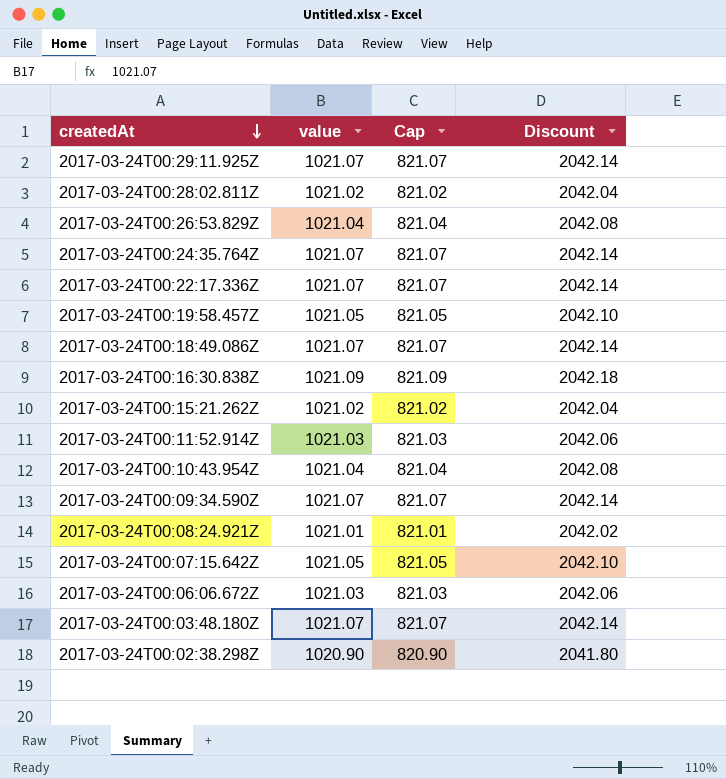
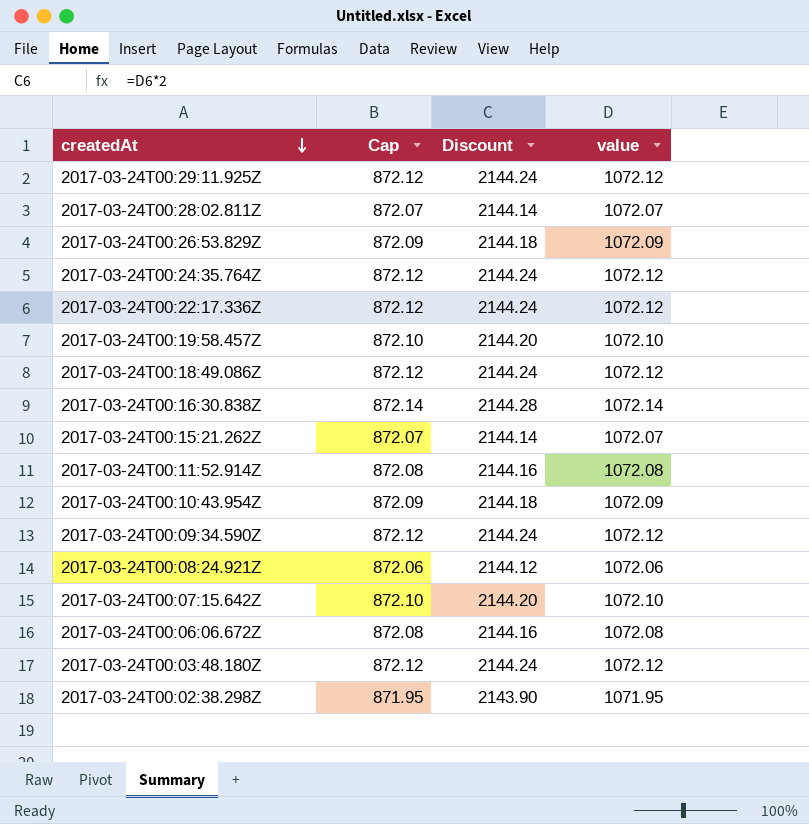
column value | position: 2 -> 4
2017-03-24T00:29:11.925Z | Cap: 821.07 -> 872.12
2017-03-24T00:29:11.925Z | Discount: 2042.14 -> 2144.24
2017-03-24T00:29:11.925Z | value: 1021.07 -> 1072.12
2017-03-24T00:28:02.811Z | Cap: 821.02 -> 872.07
2017-03-24T00:28:02.811Z | Discount: 2042.04 -> 2144.14
2017-03-24T00:28:02.811Z | value: 1021.02 -> 1072.07
2017-03-24T00:26:53.829Z | Cap: 821.04 -> 872.09
2017-03-24T00:26:53.829Z | Discount: 2042.08 -> 2144.18
2017-03-24T00:26:53.829Z | value: 1021.04 -> 1072.09
2017-03-24T00:24:35.764Z | Cap: 821.07 -> 872.12
2017-03-24T00:24:35.764Z | Discount: 2042.14 -> 2144.24
2017-03-24T00:24:35.764Z | value: 1021.07 -> 1072.12
2017-03-24T00:22:17.336Z | Cap: 821.07 -> 872.12
2017-03-24T00:22:17.336Z | Discount: 2042.14 -> 2144.24
2017-03-24T00:22:17.336Z | value: 1021.07 -> 1072.12
2017-03-24T00:19:58.457Z | Cap: 821.05 -> 872.10
2017-03-24T00:19:58.457Z | Discount: 2042.10 -> 2144.20
2017-03-24T00:19:58.457Z | value: 1021.05 -> 1072.10
2017-03-24T00:18:49.086Z | Cap: 821.07 -> 872.12
2017-03-24T00:18:49.086Z | Discount: 2042.14 -> 2144.24
2017-03-24T00:18:49.086Z | value: 1021.07 -> 1072.12
2017-03-24T00:16:30.838Z | Cap: 821.09 -> 872.14
2017-03-24T00:16:30.838Z | Discount: 2042.18 -> 2144.28
2017-03-24T00:16:30.838Z | value: 1021.09 -> 1072.14
2017-03-24T00:15:21.262Z | Cap: 821.02 -> 872.07
2017-03-24T00:15:21.262Z | Discount: 2042.04 -> 2144.14
2017-03-24T00:15:21.262Z | value: 1021.02 -> 1072.07
2017-03-24T00:11:52.914Z | Cap: 821.03 -> 872.08
2017-03-24T00:11:52.914Z | Discount: 2042.06 -> 2144.16
2017-03-24T00:11:52.914Z | value: 1021.03 -> 1072.08
2017-03-24T00:10:43.954Z | Cap: 821.04 -> 872.09
2017-03-24T00:10:43.954Z | Discount: 2042.08 -> 2144.18
2017-03-24T00:10:43.954Z | value: 1021.04 -> 1072.09
2017-03-24T00:09:34.590Z | Cap: 821.07 -> 872.12
2017-03-24T00:09:34.590Z | Discount: 2042.14 -> 2144.24
2017-03-24T00:09:34.590Z | value: 1021.07 -> 1072.12
2017-03-24T00:08:24.921Z | Cap: 821.01 -> 872.06
2017-03-24T00:08:24.921Z | Discount: 2042.02 -> 2144.12
2017-03-24T00:08:24.921Z | value: 1021.01 -> 1072.06
2017-03-24T00:07:15.642Z | Cap: 821.05 -> 872.10
2017-03-24T00:07:15.642Z | Discount: 2042.10 -> 2144.20
2017-03-24T00:07:15.642Z | value: 1021.05 -> 1072.10
2017-03-24T00:06:06.672Z | Cap: 821.03 -> 872.08
2017-03-24T00:06:06.672Z | Discount: 2042.06 -> 2144.16
2017-03-24T00:06:06.672Z | value: 1021.03 -> 1072.08
2017-03-24T00:03:48.180Z | Cap: 821.07 -> 872.12
2017-03-24T00:03:48.180Z | Discount: 2042.14 -> 2144.24
2017-03-24T00:03:48.180Z | value: 1021.07 -> 1072.12
2017-03-24T00:02:38.298Z | Cap: 820.90 -> 871.95
2017-03-24T00:02:38.298Z | Discount: 2041.80 -> 2143.90
2017-03-24T00:02:38.298Z | value: 1020.90 -> 1071.95

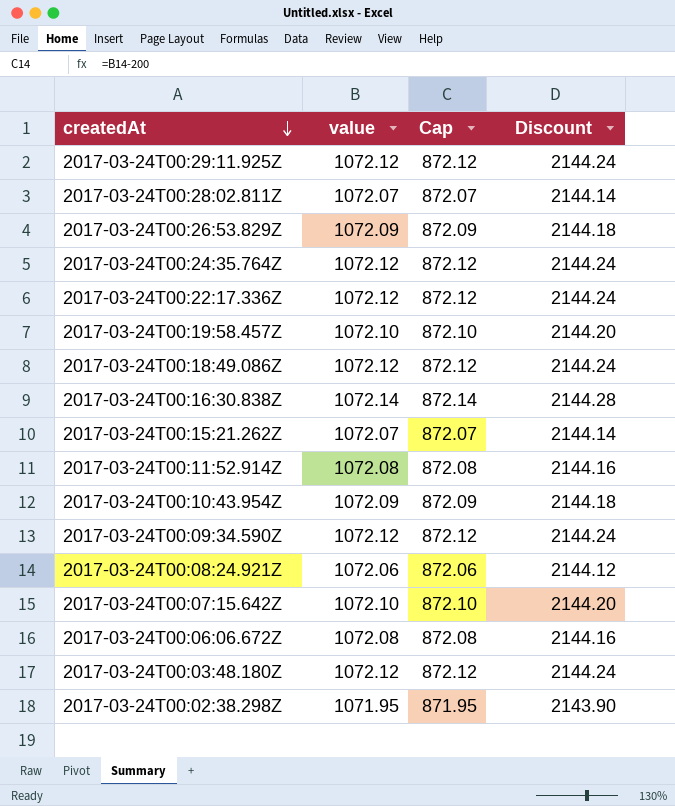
column value | position: 4 -> 2

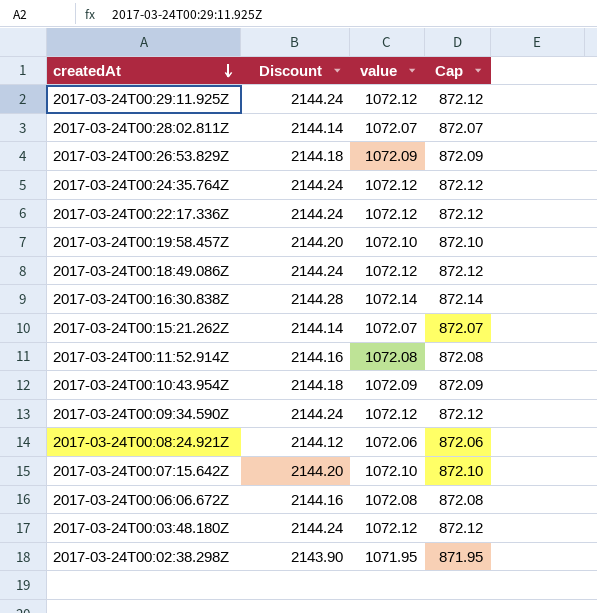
column Discount | position: 4 -> 2

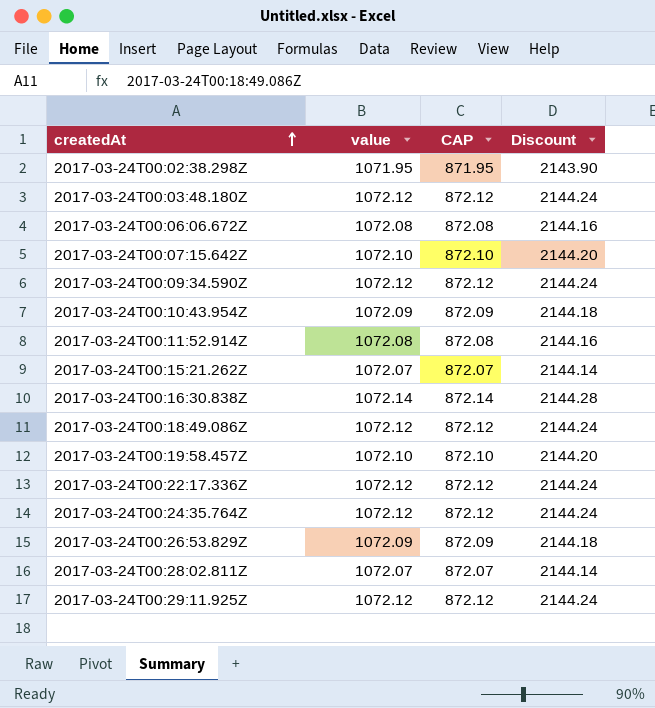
row order: createdAt descending -> createdAt ascending
column name: Cap -> CAP
column Discount | position: 2 -> 4
row 2017-03-24T00:08:24.921Z: 2144.12 | 1072.06 | 872.06 -> none

